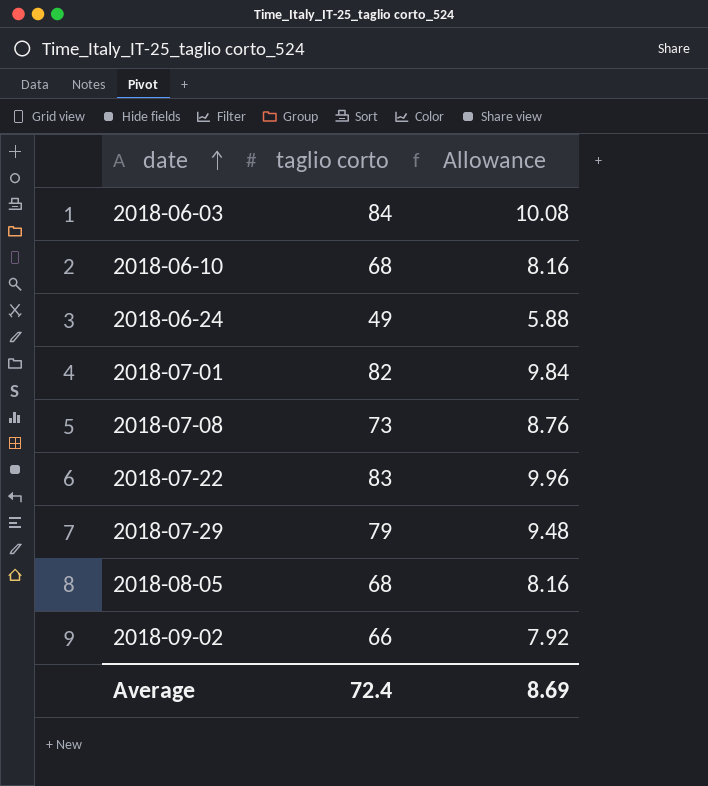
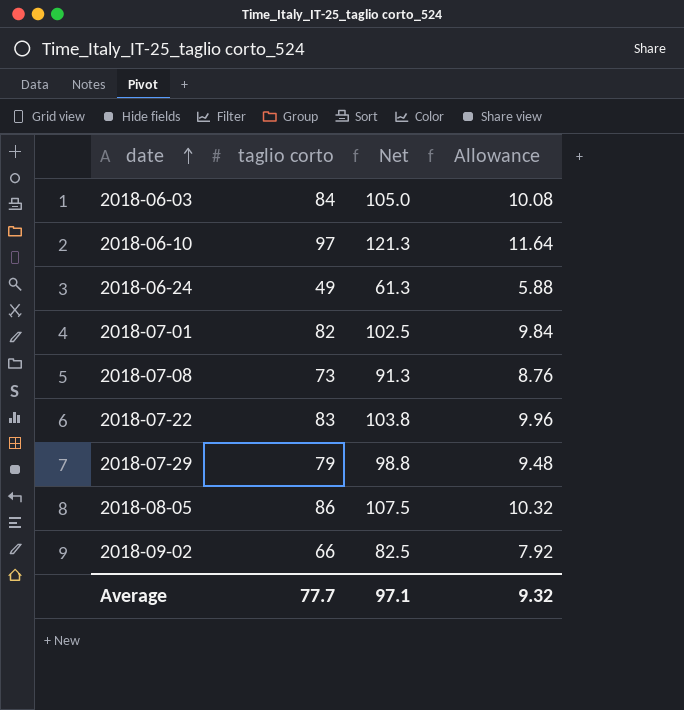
column Net | formula: none -> [taglio corto] * 1.25
2018-06-10 | taglio corto: 68 -> 97
2018-06-10 | Allowance: 8.16 -> 11.64
2018-08-05 | taglio corto: 68 -> 86
2018-08-05 | Allowance: 8.16 -> 10.32
Average | taglio corto: 72.4 -> 77.7
Average | Allowance: 8.69 -> 9.32

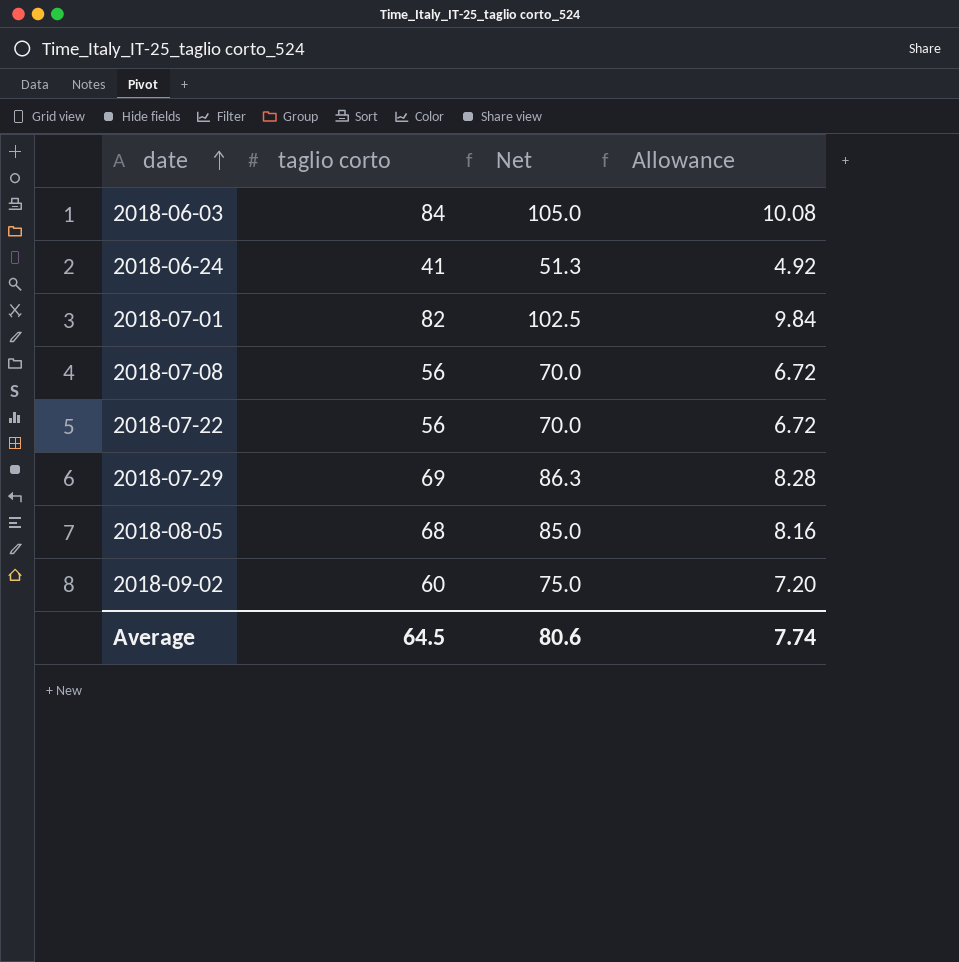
row 2018-06-10: 97 | 121.3 | 11.64 -> none
2018-06-24 | taglio corto: 49 -> 41
2018-06-24 | Net: 61.3 -> 51.3
2018-06-24 | Allowance: 5.88 -> 4.92
2018-07-08 | taglio corto: 73 -> 56
2018-07-08 | Net: 91.3 -> 70.0
2018-07-08 | Allowance: 8.76 -> 6.72
2018-07-22 | taglio corto: 83 -> 56
2018-07-22 | Net: 103.8 -> 70.0
2018-07-22 | Allowance: 9.96 -> 6.72
2018-07-29 | taglio corto: 79 -> 69
2018-07-29 | Net: 98.8 -> 86.3
2018-07-29 | Allowance: 9.48 -> 8.28
2018-08-05 | taglio corto: 86 -> 68
2018-08-05 | Net: 107.5 -> 85.0
2018-08-05 | Allowance: 10.32 -> 8.16
2018-09-02 | taglio corto: 66 -> 60
2018-09-02 | Net: 82.5 -> 75.0
2018-09-02 | Allowance: 7.92 -> 7.20
Average | taglio corto: 77.7 -> 64.5
Average | Net: 97.1 -> 80.6
Average | Allowance: 9.32 -> 7.74

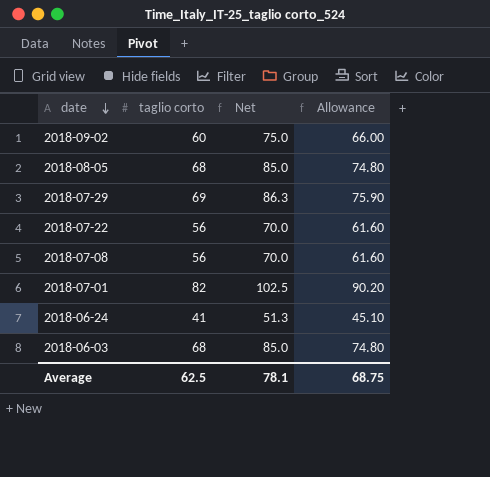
row order: date ascending -> date descending
column Allowance | formula: [taglio corto] * 0.12 -> [taglio corto] * 1.1
2018-06-03 | taglio corto: 84 -> 68
2018-06-03 | Net: 105.0 -> 85.0
Average | taglio corto: 64.5 -> 62.5
Average | Net: 80.6 -> 78.1
Average | Allowance: 7.74 -> 68.75

